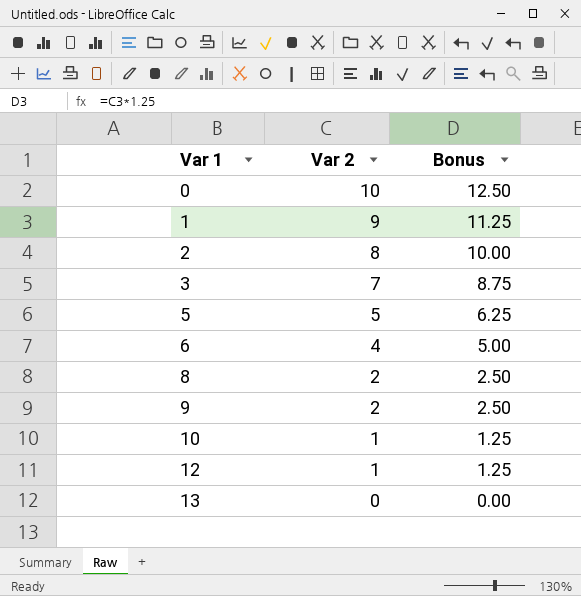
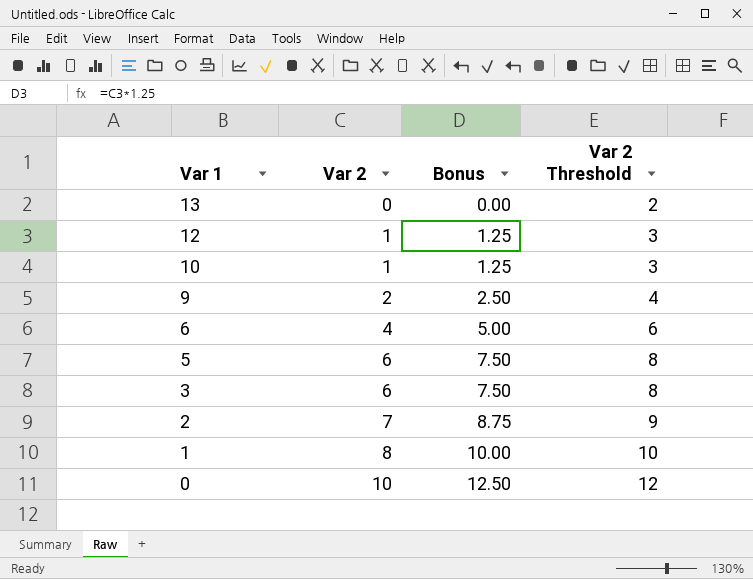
row order: Var 1 ascending -> Var 1 descending
column Var 2 Threshold | formula: none -> [Var 2] + 2
row 8: 2 | 2.50 -> none
5 | Var 2: 5 -> 6
5 | Bonus: 6.25 -> 7.50
3 | Var 2: 7 -> 6
3 | Bonus: 8.75 -> 7.50
2 | Var 2: 8 -> 7
2 | Bonus: 10.00 -> 8.75
1 | Var 2: 9 -> 8
1 | Bonus: 11.25 -> 10.00

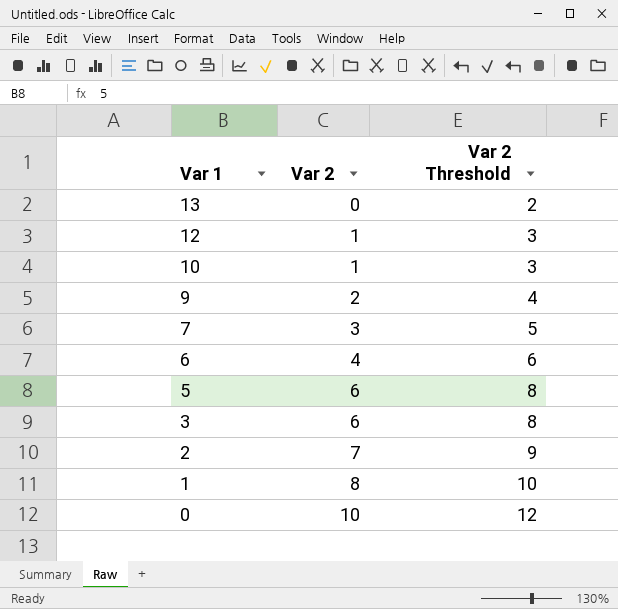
column Bonus | formula: [Var 2] * 1.25 -> none
row 7: none -> 3 | 5

